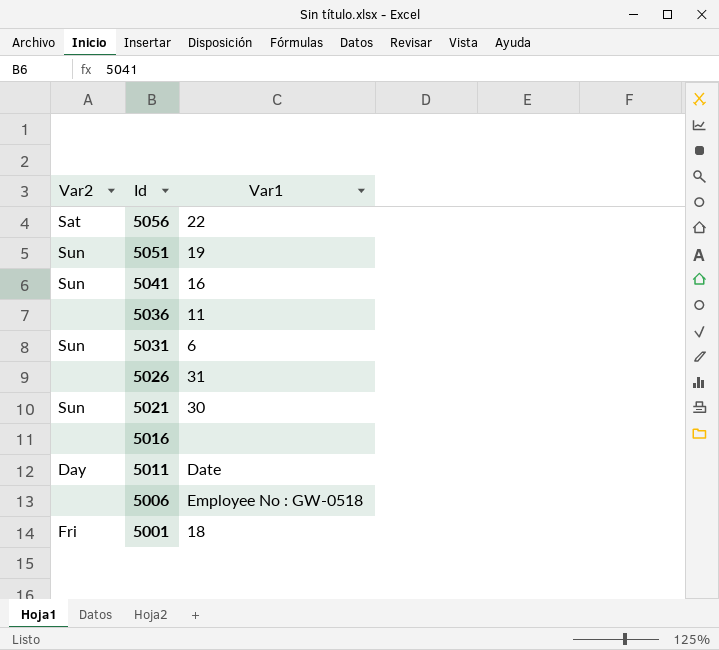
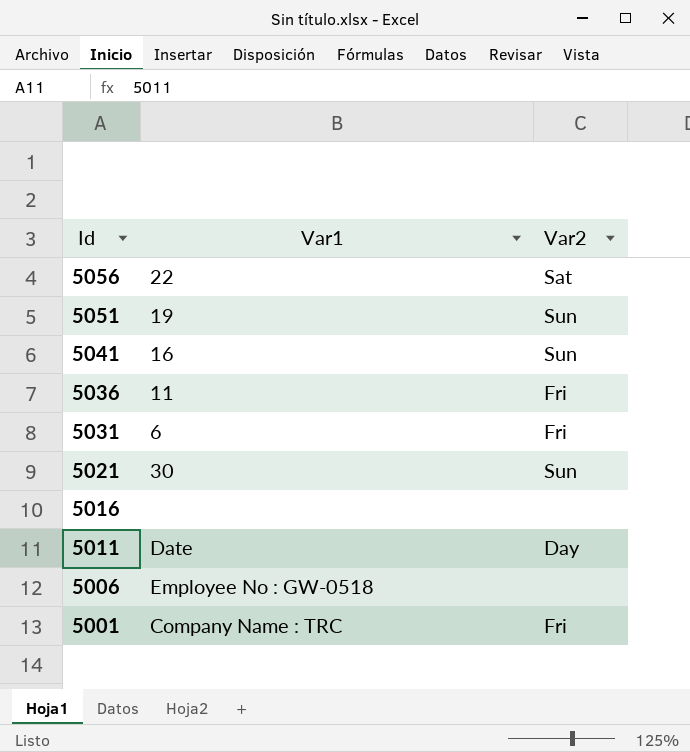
column Var2 | position: 1 -> 3
row 5026: none | 31 -> none
5036 | Var2: none -> Fri
5031 | Var2: Sun -> Fri
5001 | Var1: 18 -> Company Name : TRC

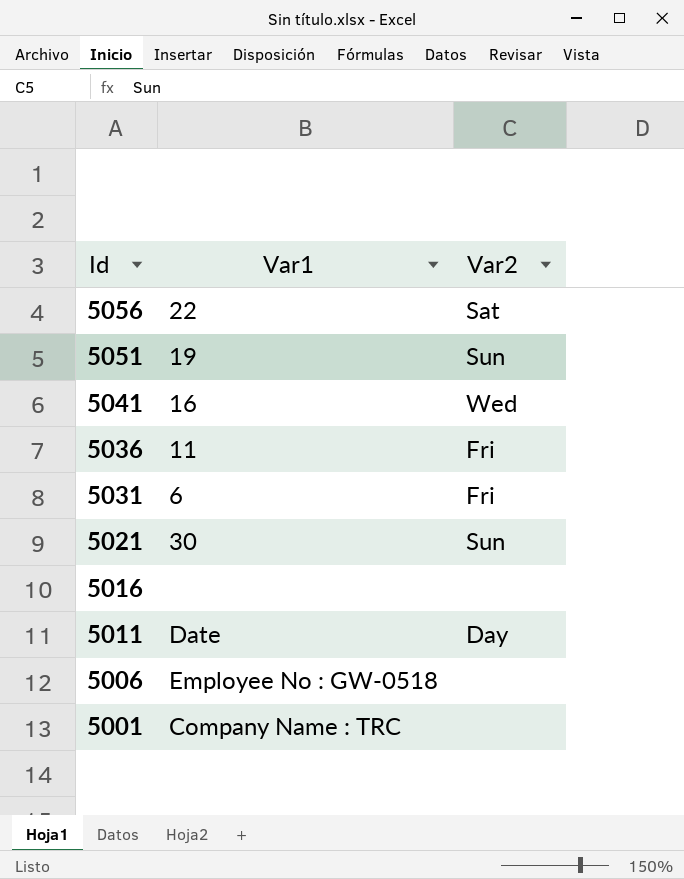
5041 | Var2: Sun -> Wed
5001 | Var2: Fri -> none

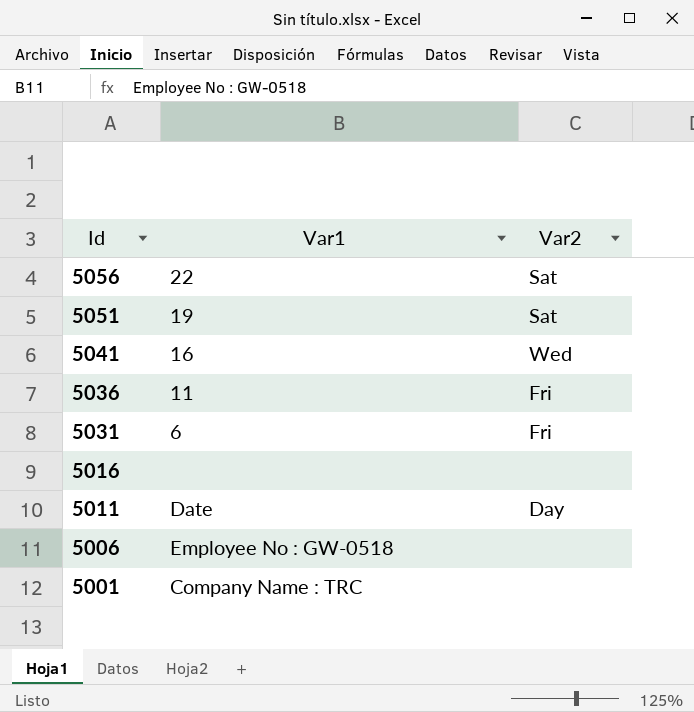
row 5021: 30 | Sun -> none
5051 | Var2: Sun -> Sat

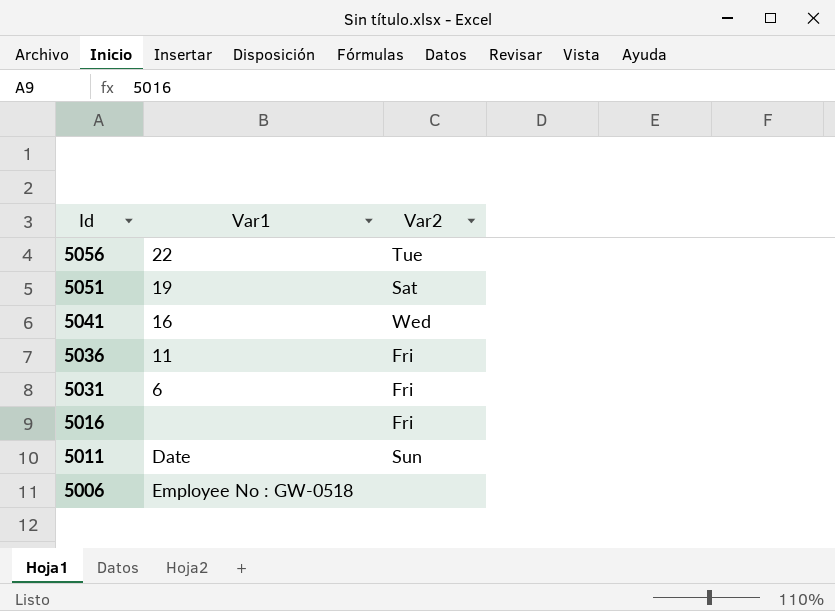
row 5001: Company Name : TRC | none -> none
5056 | Var2: Sat -> Tue
5016 | Var2: none -> Fri
5011 | Var2: Day -> Sun

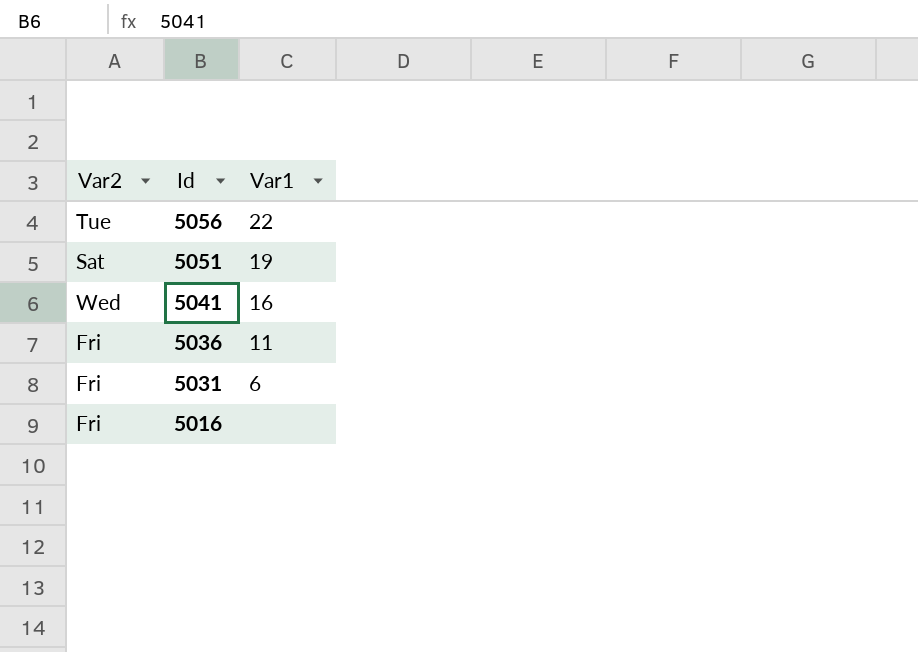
column Var2 | position: 3 -> 1
row 5011: Date | Sun -> none
row 5006: Employee No : GW-0518 | none -> none

